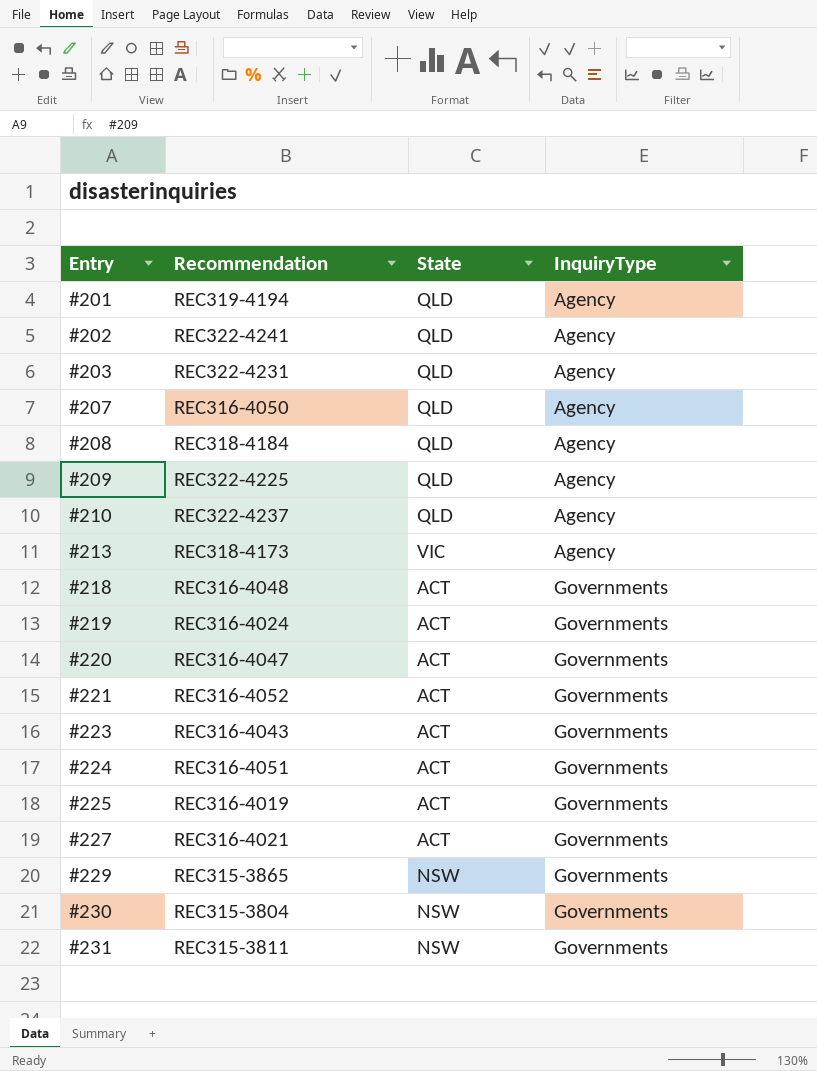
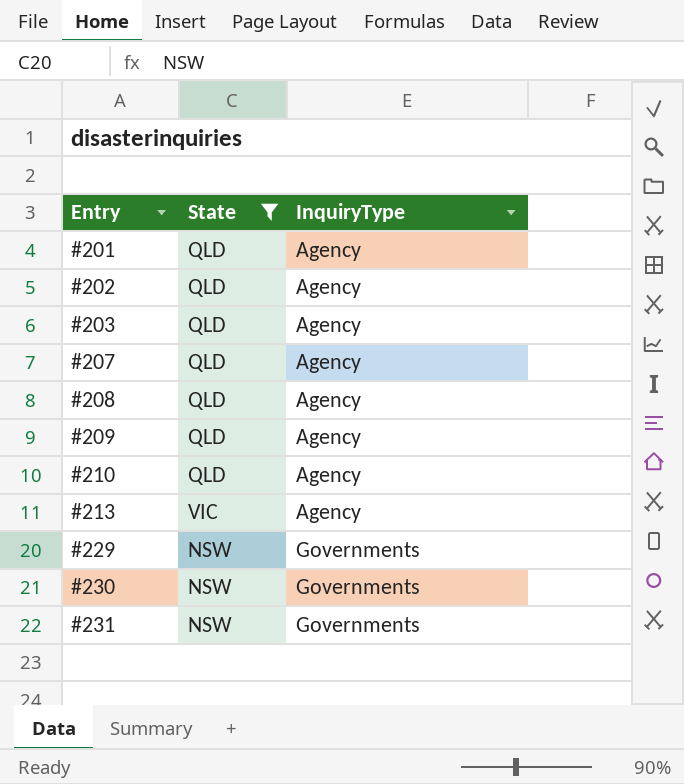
filter: none -> State != ACT
column Recommendation | position: 2 -> none

